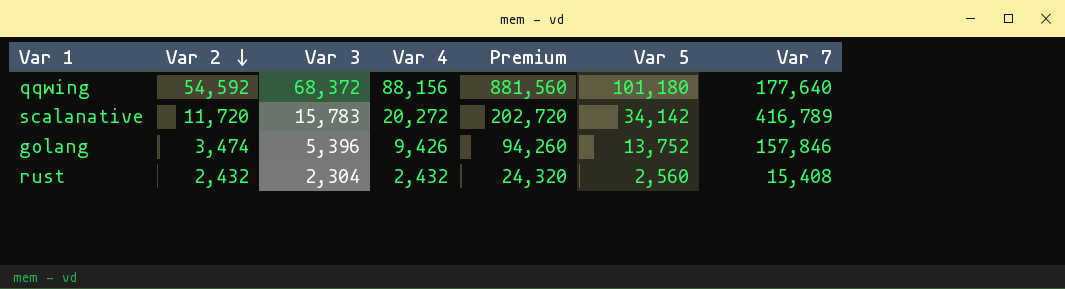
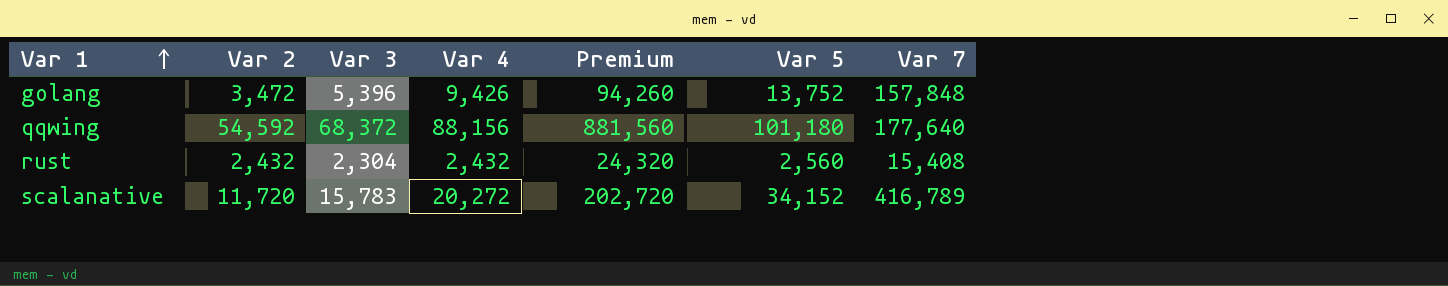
row order: Var 2 descending -> Var 1 ascending
golang | Var 2: 3,474 -> 3,472
golang | Var 7: 157,846 -> 157,848
scalanative | Var 5: 34,142 -> 34,152

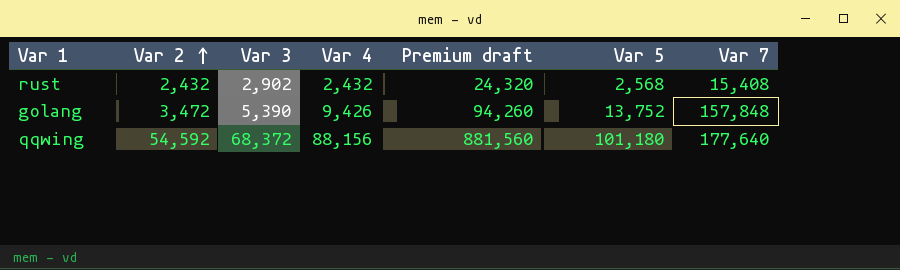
row order: Var 1 ascending -> Var 2 ascending
column name: Premium -> Premium draft
row scalanative: 11,720 | 15,783 | 20,272 | 202,720 | 34,152 | 416,789 -> none
rust | Var 3: 2,304 -> 2,902
rust | Var 5: 2,560 -> 2,568
golang | Var 3: 5,396 -> 5,390

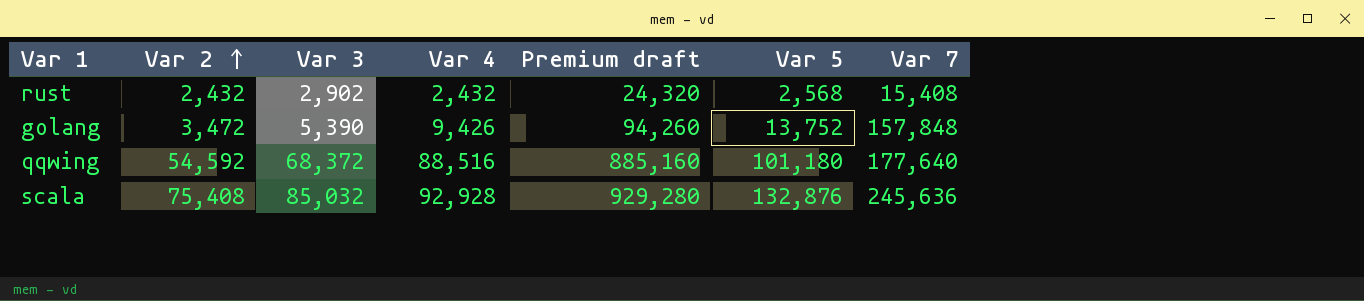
qqwing | Var 4: 88,156 -> 88,516
qqwing | Premium draft: 881,560 -> 885,160
row scala: none -> 75,408 | 85,032 | 92,928 | 929,280 | 132,876 | 245,636

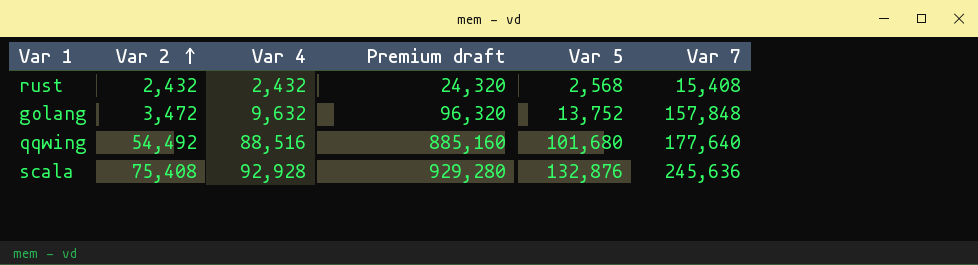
column Var 3 | position: 3 -> none
golang | Var 4: 9,426 -> 9,632
golang | Premium draft: 94,260 -> 96,320
qqwing | Var 2: 54,592 -> 54,492
qqwing | Var 5: 101,180 -> 101,680

